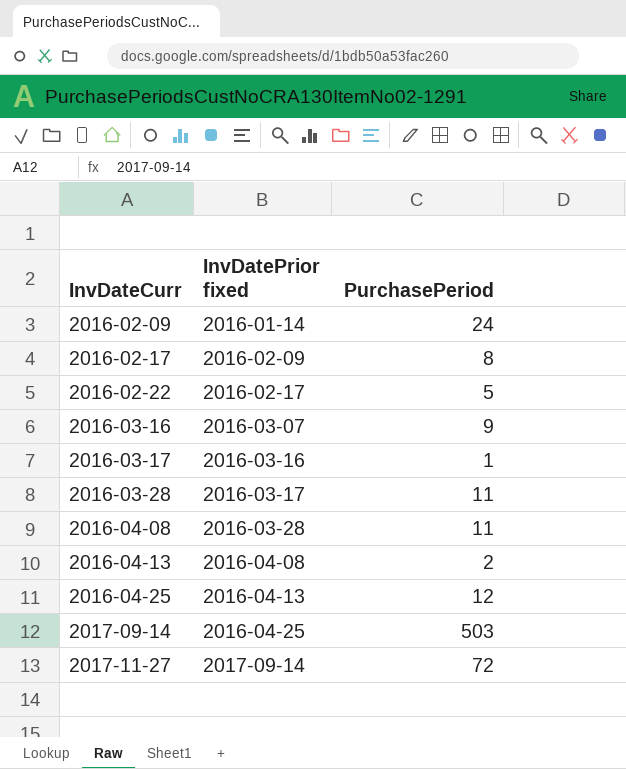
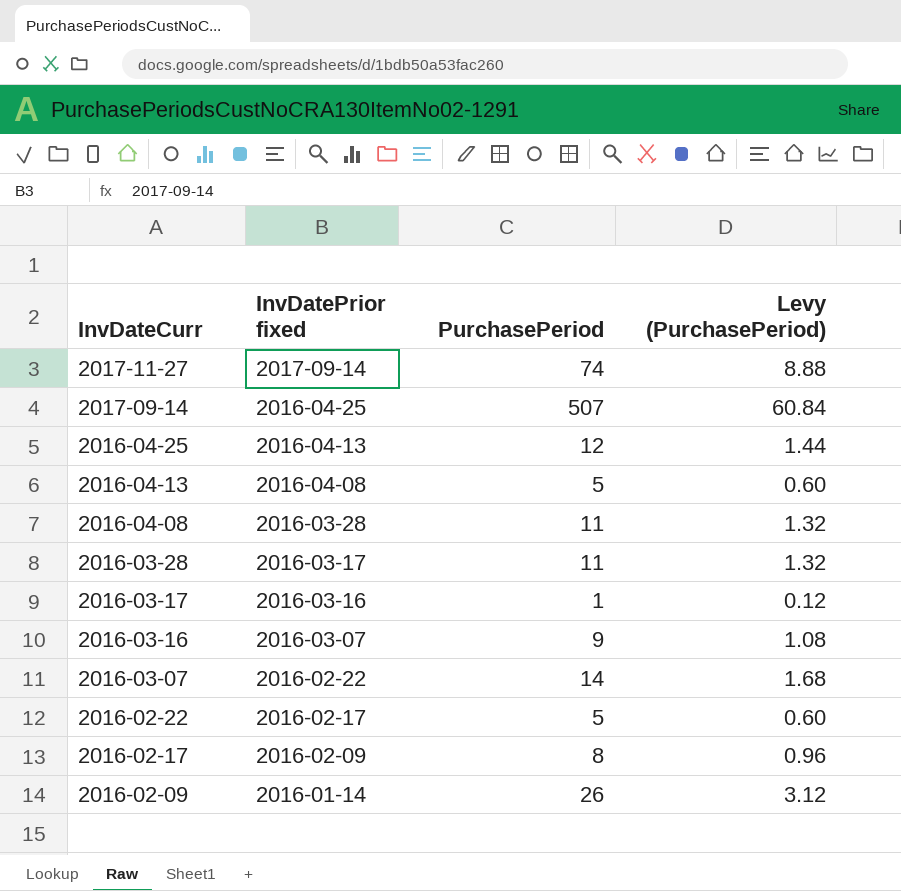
row order: InvDateCurr ascending -> InvDateCurr descending
column Levy (PurchasePeriod) | formula: none -> [PurchasePeriod] * 0.12
2017-11-27 | PurchasePeriod: 72 -> 74
2017-09-14 | PurchasePeriod: 503 -> 507
2016-04-13 | PurchasePeriod: 2 -> 5
row 2016-03-07: none -> 2016-02-22 | 14 | 1.68
2016-02-09 | PurchasePeriod: 24 -> 26

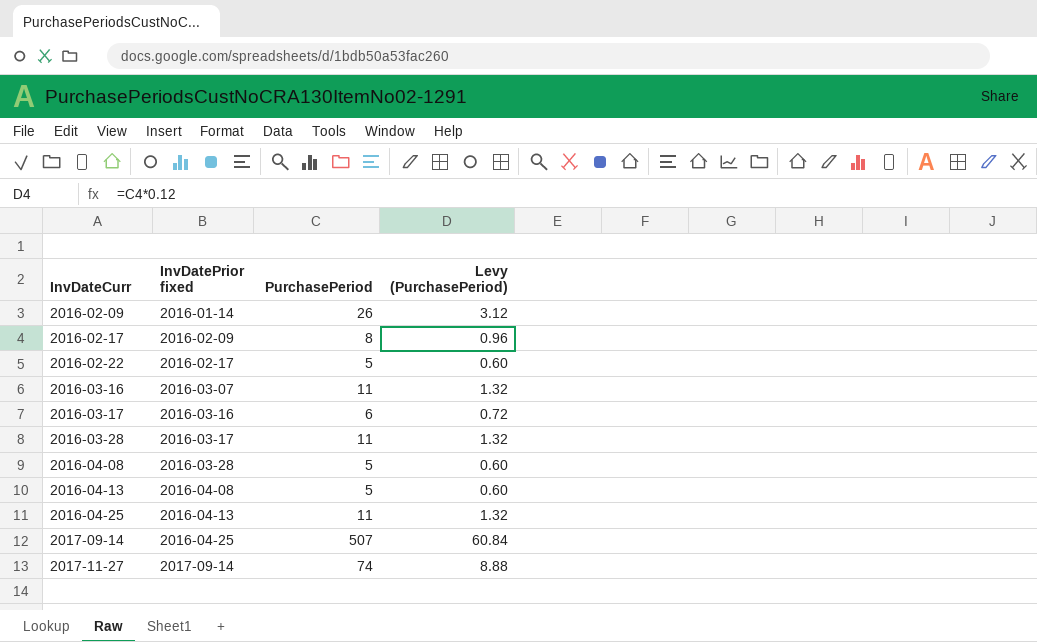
row order: InvDateCurr descending -> InvDateCurr ascending
row 2016-03-07: 2016-02-22 | 14 | 1.68 -> none
2016-03-16 | PurchasePeriod: 9 -> 11
2016-03-16 | Levy (PurchasePeriod): 1.08 -> 1.32
2016-03-17 | PurchasePeriod: 1 -> 6
2016-03-17 | Levy (PurchasePeriod): 0.12 -> 0.72
2016-04-08 | PurchasePeriod: 11 -> 5
2016-04-08 | Levy (PurchasePeriod): 1.32 -> 0.60
2016-04-25 | PurchasePeriod: 12 -> 11
2016-04-25 | Levy (PurchasePeriod): 1.44 -> 1.32

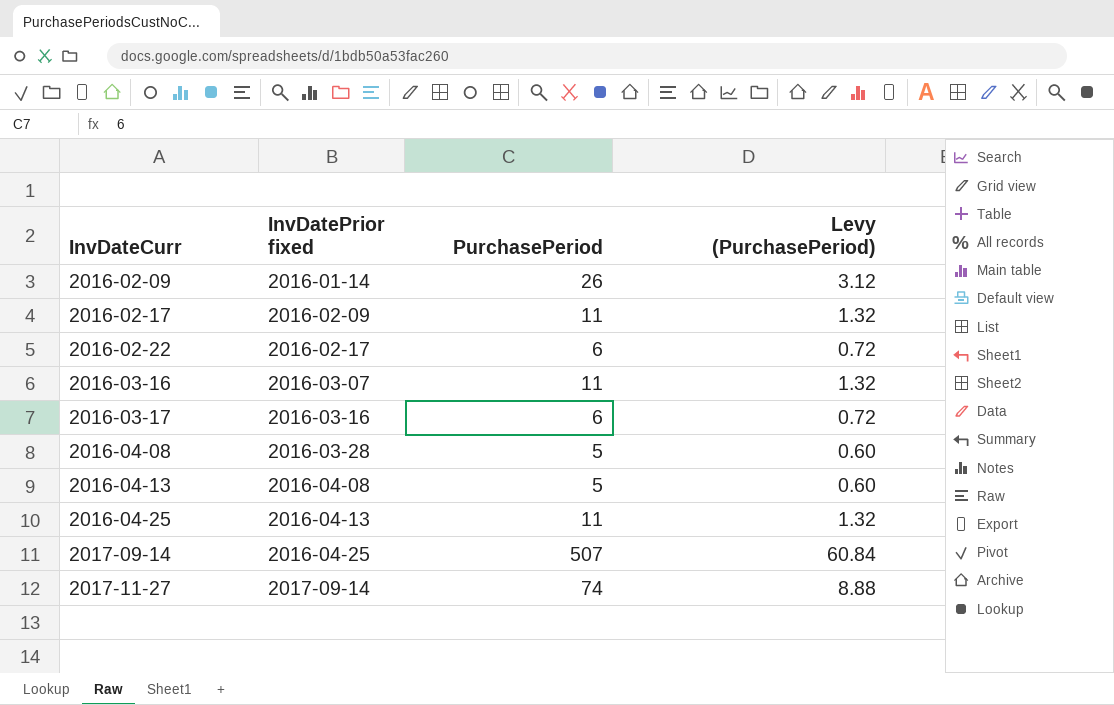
row 2016-03-28: 2016-03-17 | 11 | 1.32 -> none
2016-02-17 | PurchasePeriod: 8 -> 11
2016-02-17 | Levy (PurchasePeriod): 0.96 -> 1.32
2016-02-22 | PurchasePeriod: 5 -> 6
2016-02-22 | Levy (PurchasePeriod): 0.60 -> 0.72

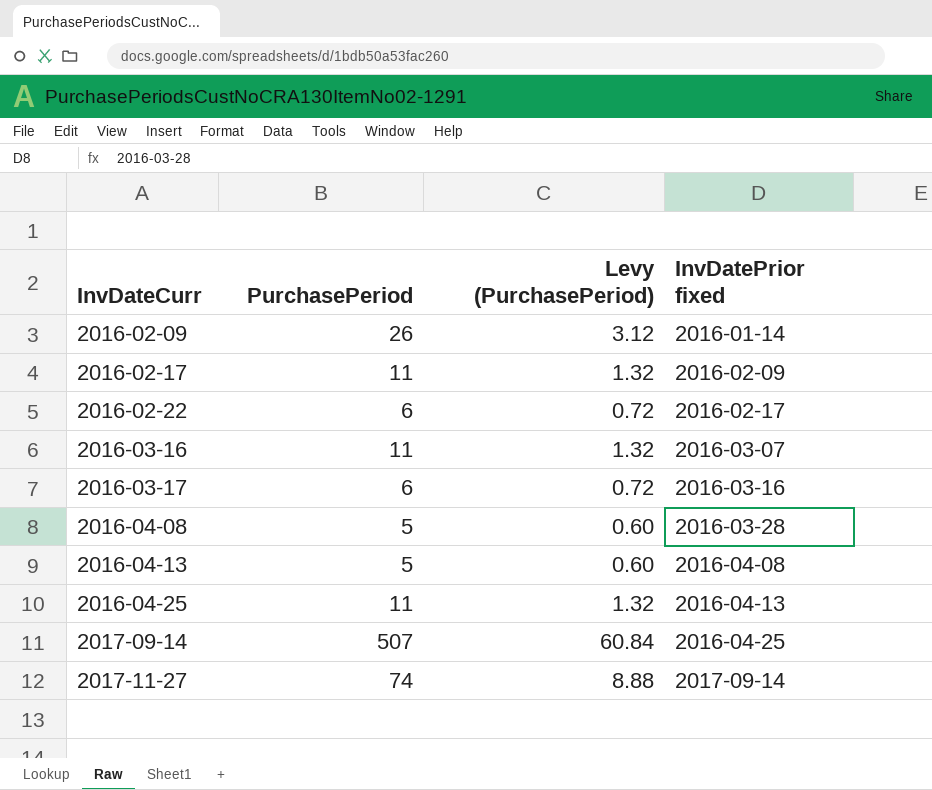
column InvDatePrior fixed | position: 2 -> 4

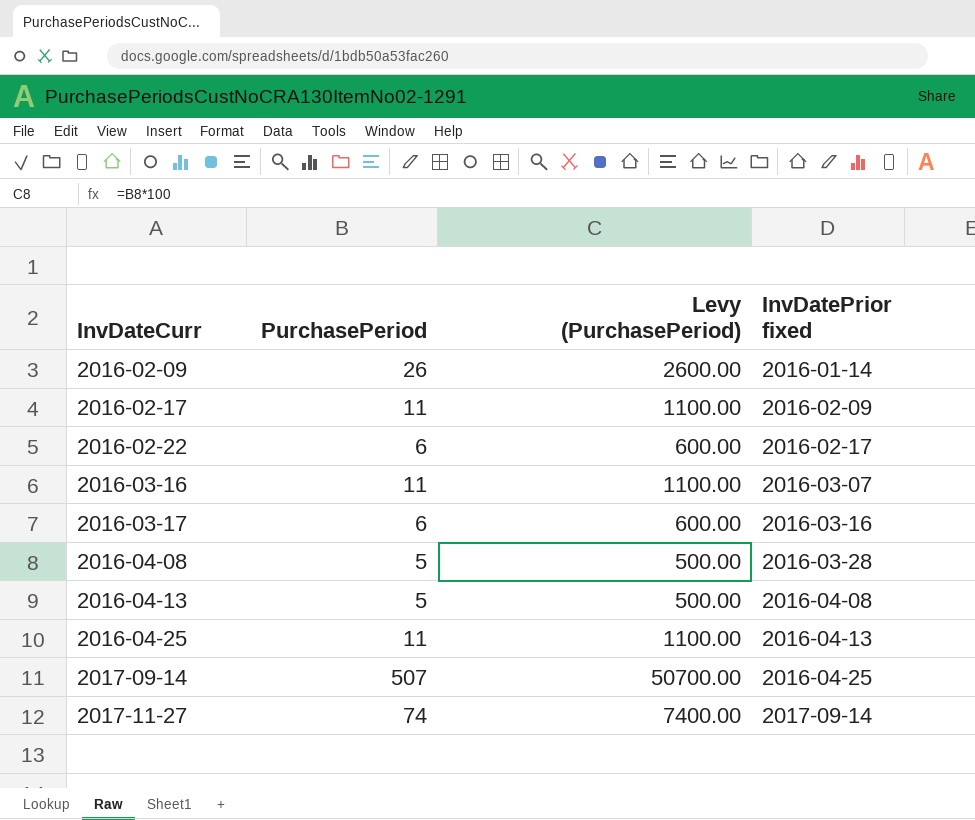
column Levy (PurchasePeriod) | formula: [PurchasePeriod] * 0.12 -> [PurchasePeriod] * 100

